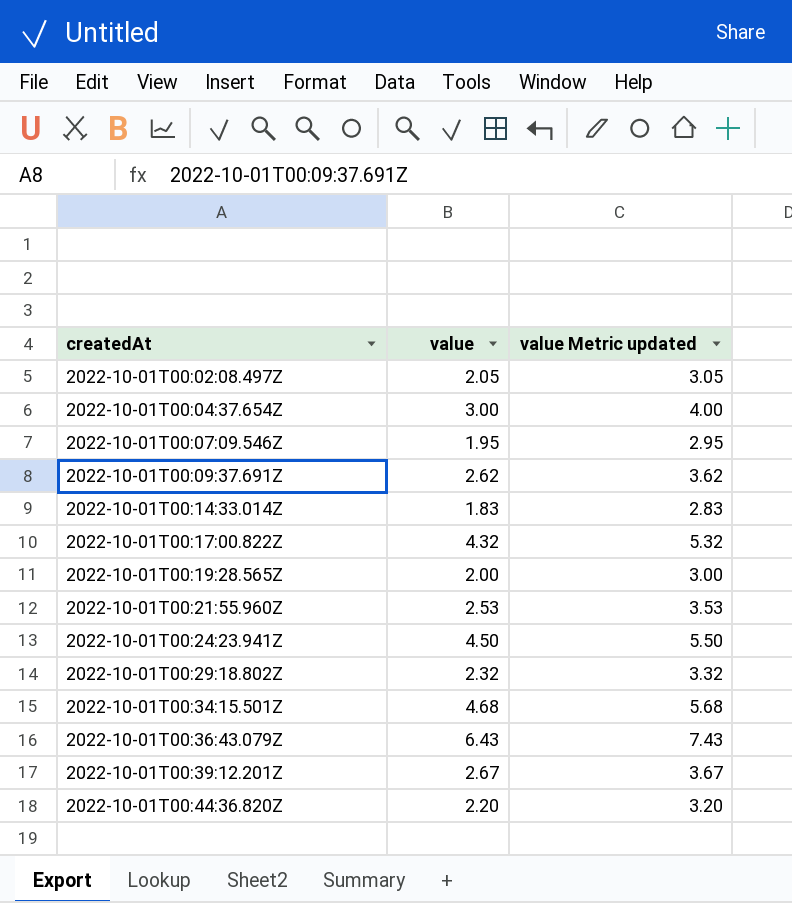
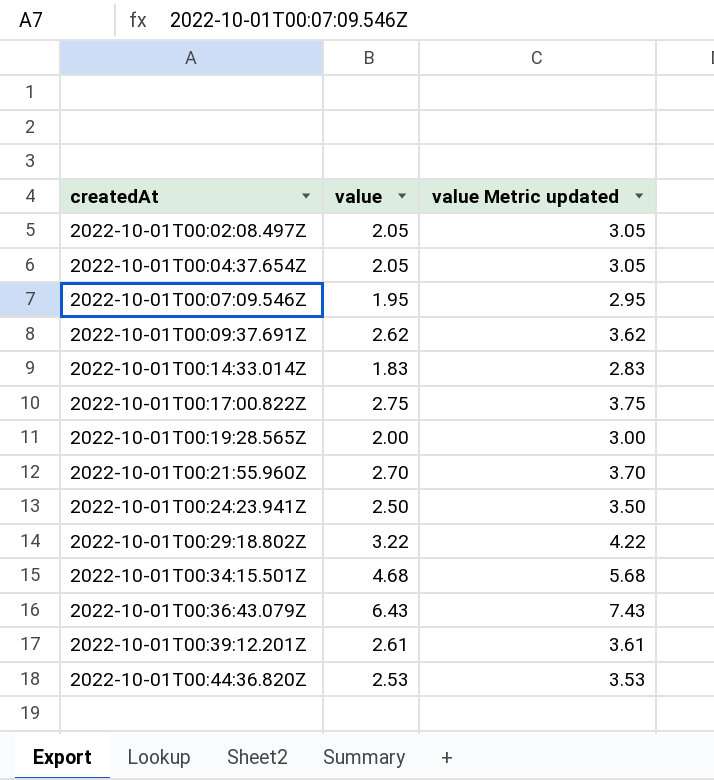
2022-10-01T00:04:37.654Z | value: 3.00 -> 2.05
2022-10-01T00:04:37.654Z | value Metric updated: 4.00 -> 3.05
2022-10-01T00:17:00.822Z | value: 4.32 -> 2.75
2022-10-01T00:17:00.822Z | value Metric updated: 5.32 -> 3.75
2022-10-01T00:21:55.960Z | value: 2.53 -> 2.70
2022-10-01T00:21:55.960Z | value Metric updated: 3.53 -> 3.70
2022-10-01T00:24:23.941Z | value: 4.50 -> 2.50
2022-10-01T00:24:23.941Z | value Metric updated: 5.50 -> 3.50
2022-10-01T00:29:18.802Z | value: 2.32 -> 3.22
2022-10-01T00:29:18.802Z | value Metric updated: 3.32 -> 4.22
2022-10-01T00:39:12.201Z | value: 2.67 -> 2.61
2022-10-01T00:39:12.201Z | value Metric updated: 3.67 -> 3.61
2022-10-01T00:44:36.820Z | value: 2.20 -> 2.53
2022-10-01T00:44:36.820Z | value Metric updated: 3.20 -> 3.53

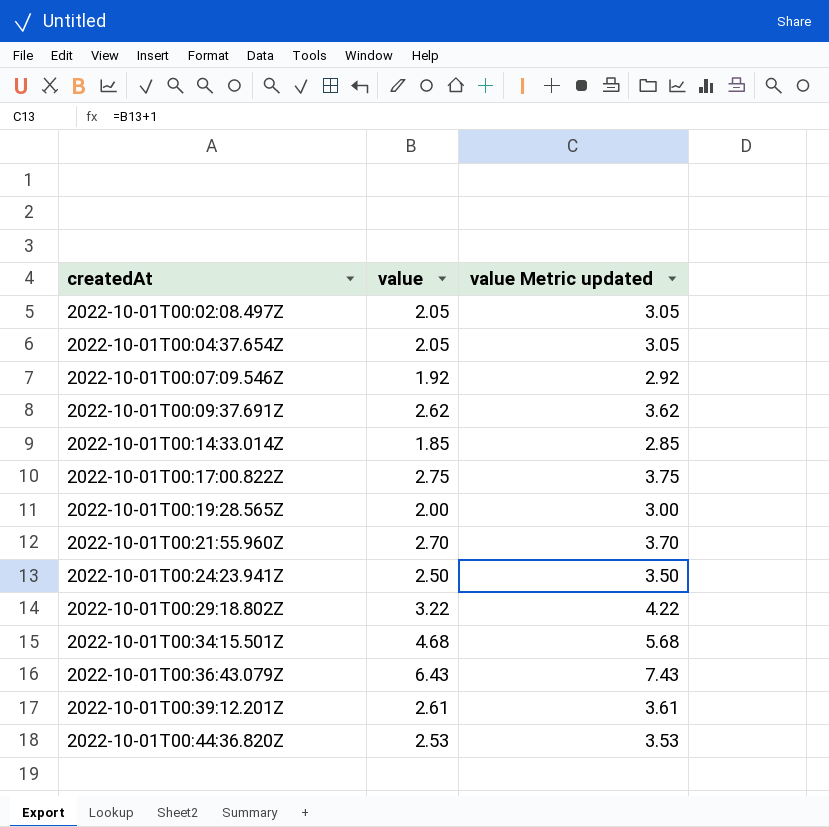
2022-10-01T00:07:09.546Z | value: 1.95 -> 1.92
2022-10-01T00:07:09.546Z | value Metric updated: 2.95 -> 2.92
2022-10-01T00:14:33.014Z | value: 1.83 -> 1.85
2022-10-01T00:14:33.014Z | value Metric updated: 2.83 -> 2.85

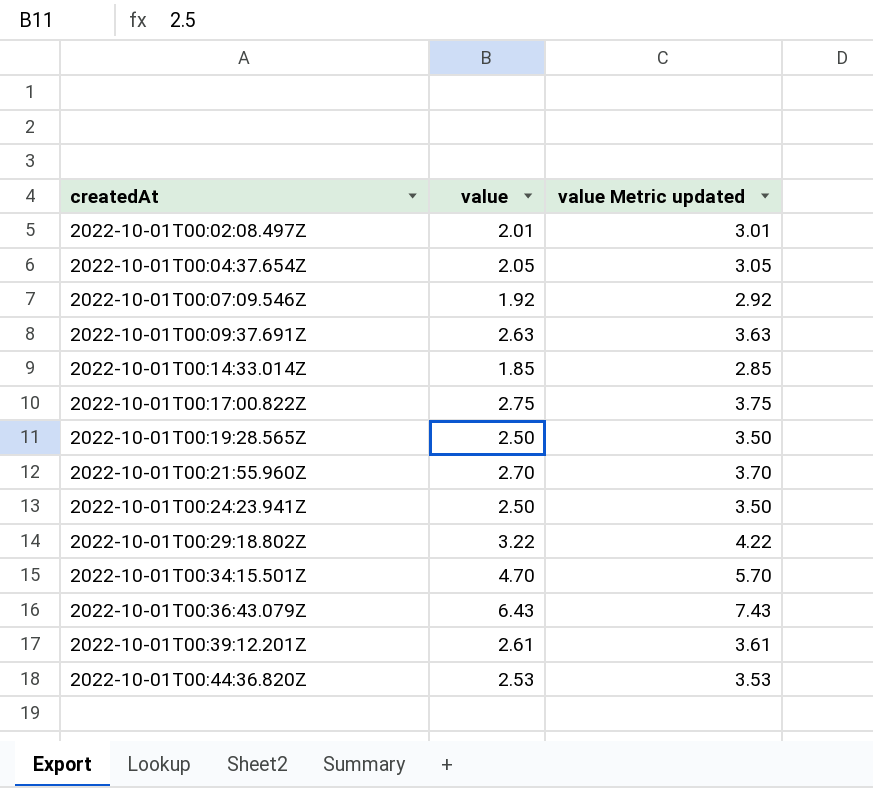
2022-10-01T00:02:08.497Z | value: 2.05 -> 2.01
2022-10-01T00:02:08.497Z | value Metric updated: 3.05 -> 3.01
2022-10-01T00:09:37.691Z | value: 2.62 -> 2.63
2022-10-01T00:09:37.691Z | value Metric updated: 3.62 -> 3.63
2022-10-01T00:19:28.565Z | value: 2.00 -> 2.50
2022-10-01T00:19:28.565Z | value Metric updated: 3.00 -> 3.50
2022-10-01T00:34:15.501Z | value: 4.68 -> 4.70
2022-10-01T00:34:15.501Z | value Metric updated: 5.68 -> 5.70

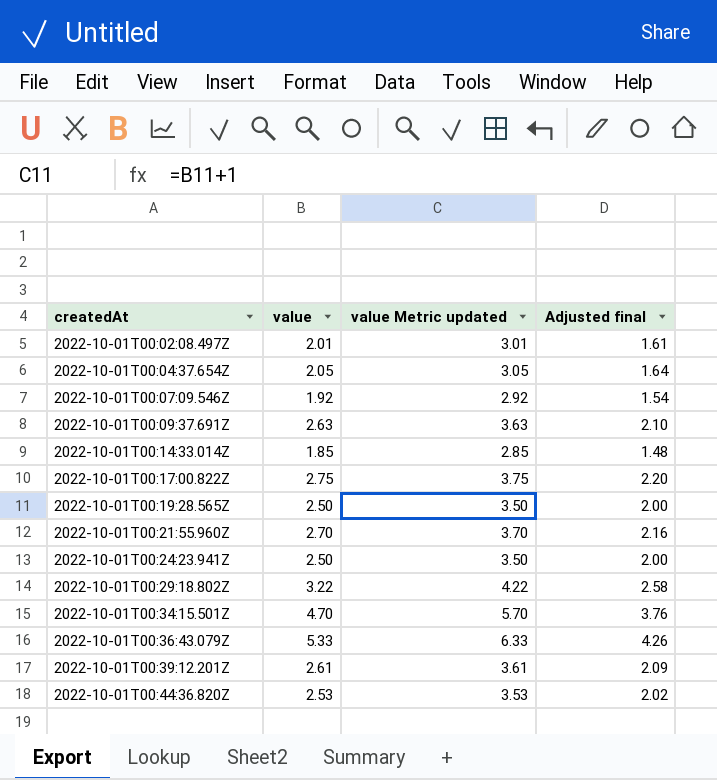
column Adjusted final | formula: none -> [value] * 0.8
2022-10-01T00:36:43.079Z | value: 6.43 -> 5.33
2022-10-01T00:36:43.079Z | value Metric updated: 7.43 -> 6.33

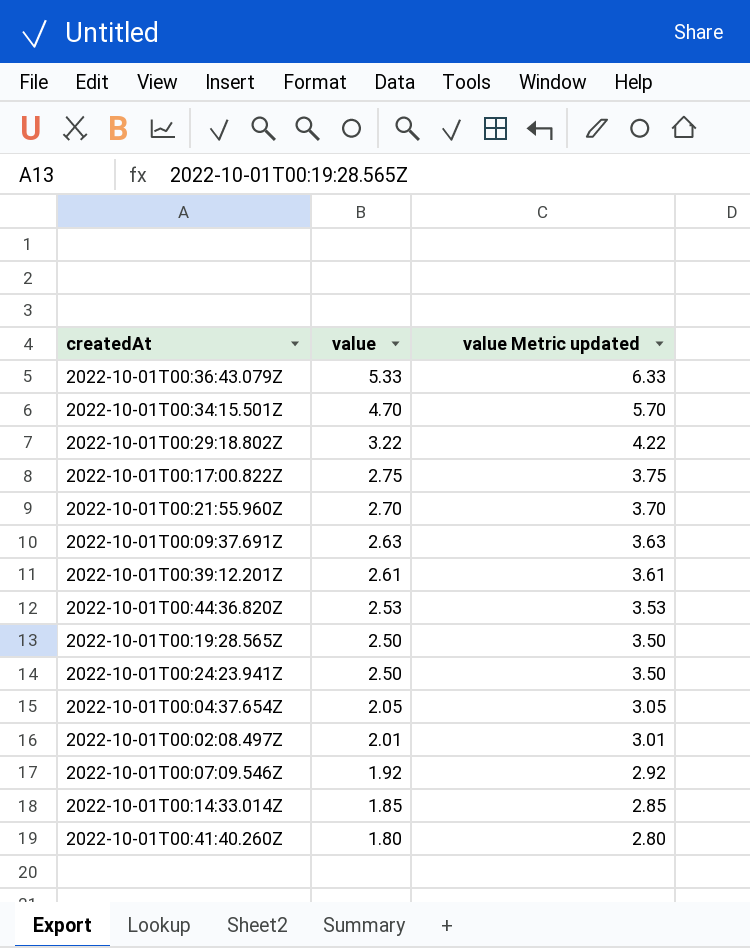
row order: createdAt ascending -> value descending
column Adjusted final | formula: [value] * 0.8 -> none
row 2022-10-01T00:41:40.260Z: none -> 1.80 | 2.80

